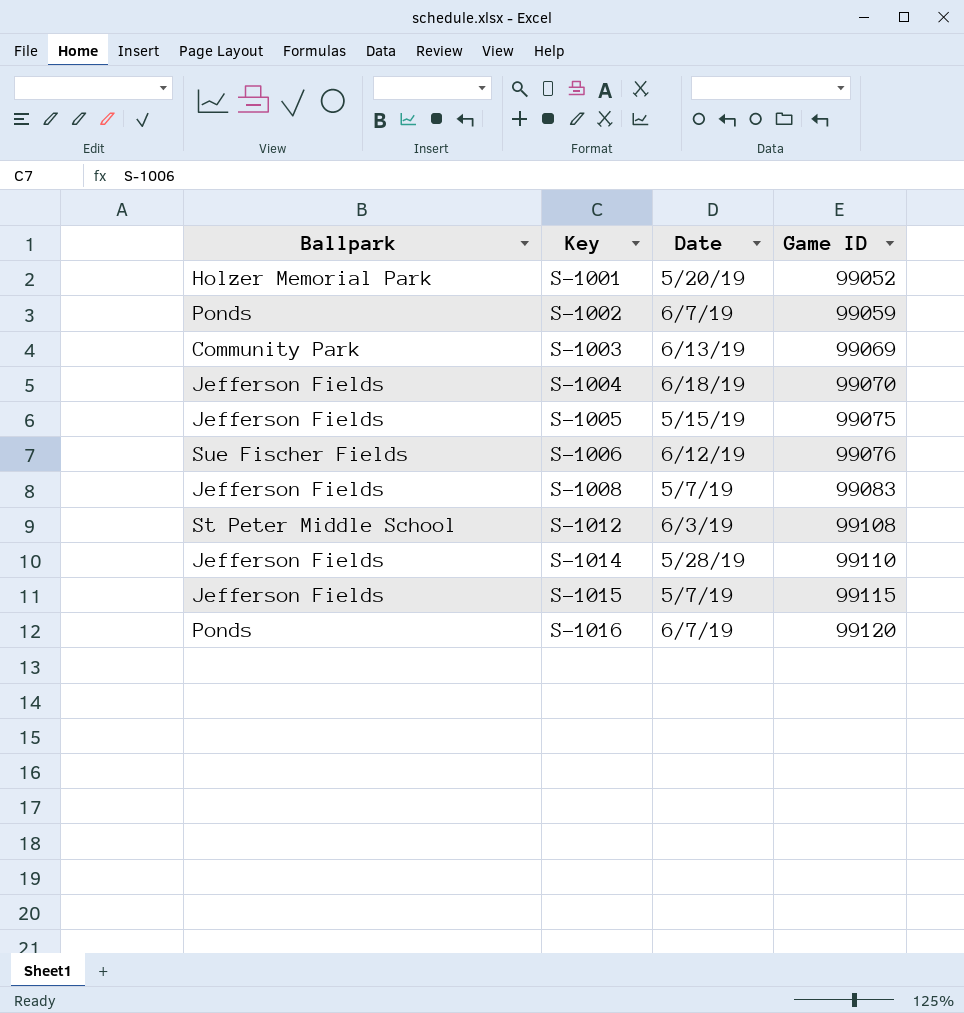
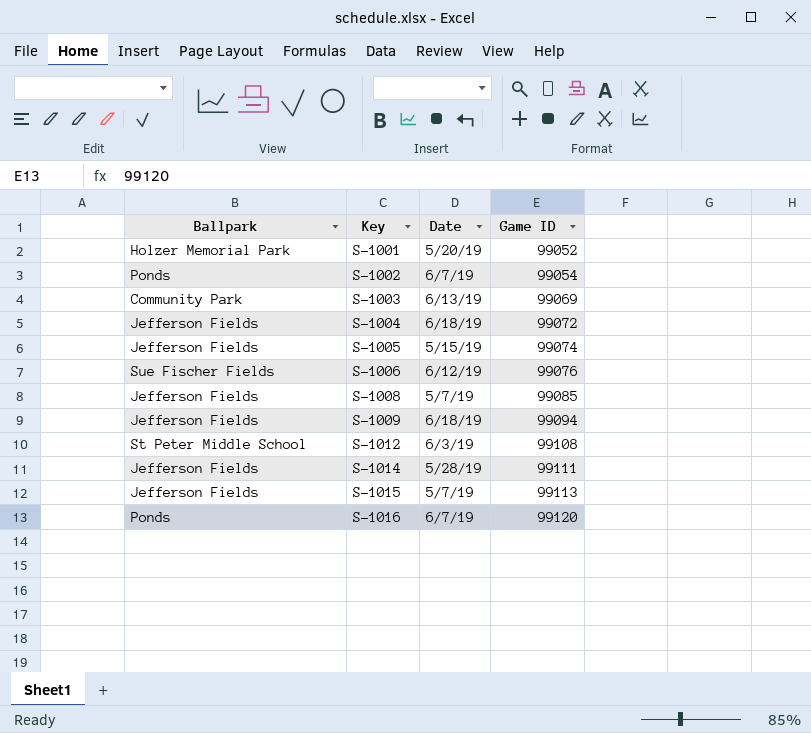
S-1002 | Game ID: 99059 -> 99054
S-1004 | Game ID: 99070 -> 99072
S-1005 | Game ID: 99075 -> 99074
S-1008 | Game ID: 99083 -> 99085
row S-1009: none -> Jefferson Fields | 6/18/19 | 99094
S-1014 | Game ID: 99110 -> 99111
S-1015 | Game ID: 99115 -> 99113

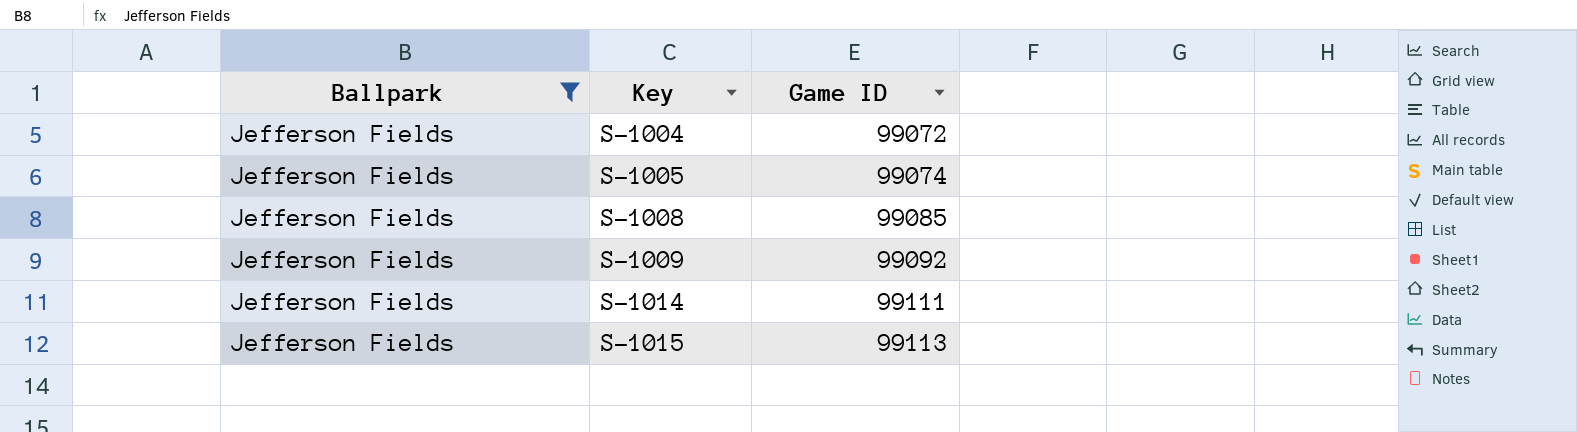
filter: none -> Ballpark = Jefferson Fields
column Date | position: 3 -> none
S-1009 | Game ID: 99094 -> 99092

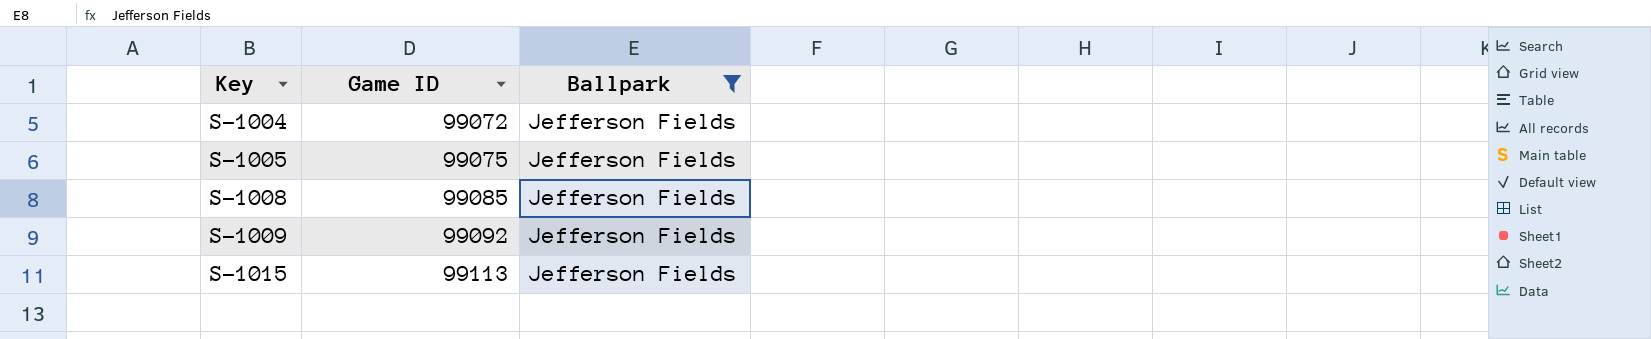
column Ballpark | position: 1 -> 3
row S-1014: Jefferson Fields | 99111 -> none
S-1005 | Game ID: 99074 -> 99075

